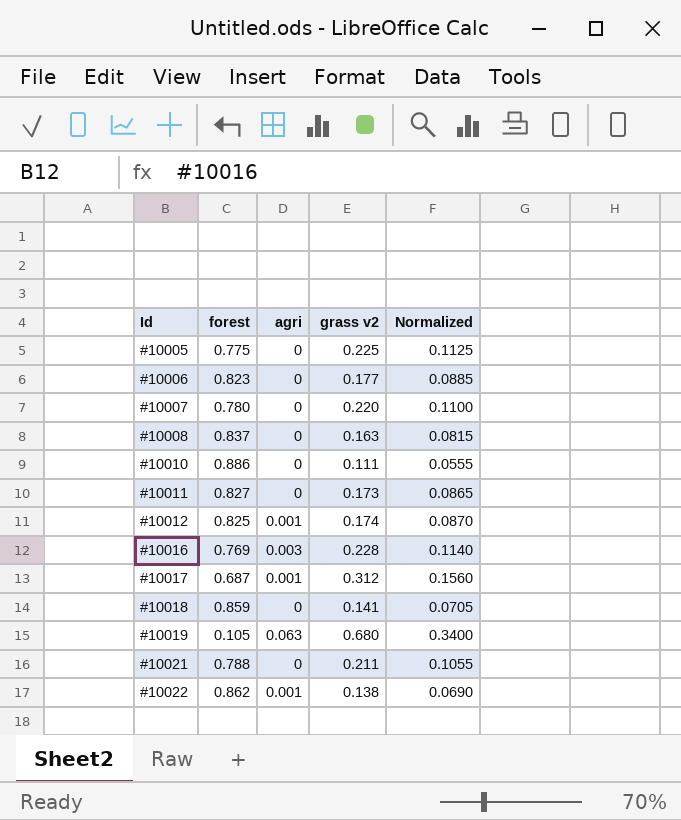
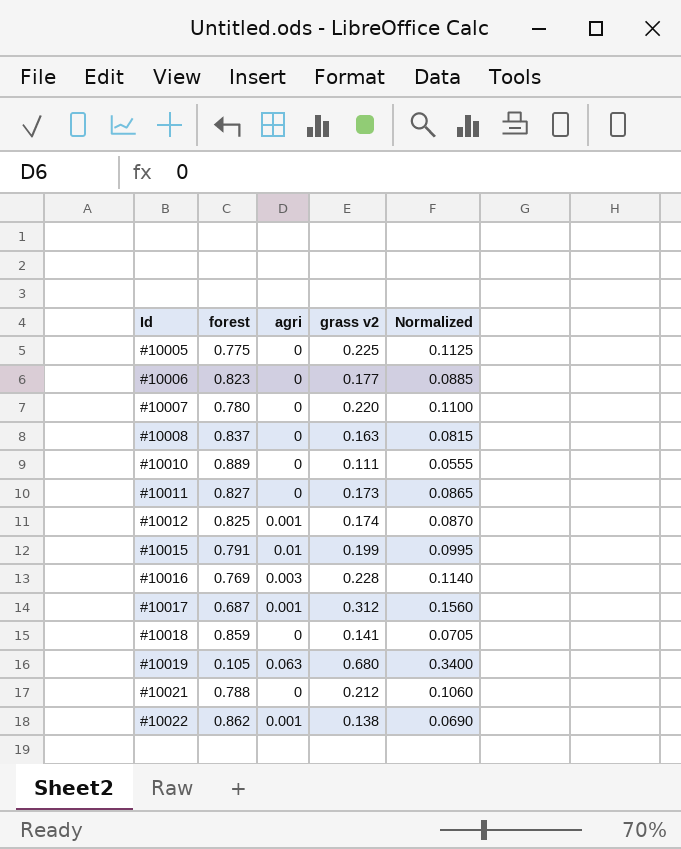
#10010 | forest: 0.886 -> 0.889
row #10015: none -> 0.791 | 0.01 | 0.199 | 0.0995
#10021 | grass v2: 0.211 -> 0.212
#10021 | Normalized: 0.1055 -> 0.1060

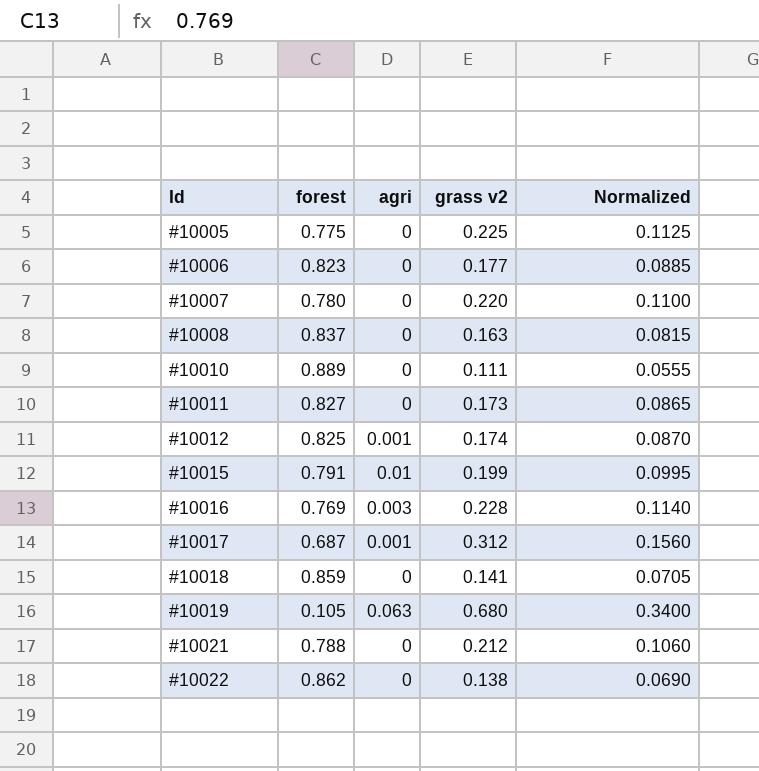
#10022 | agri: 0.001 -> 0

